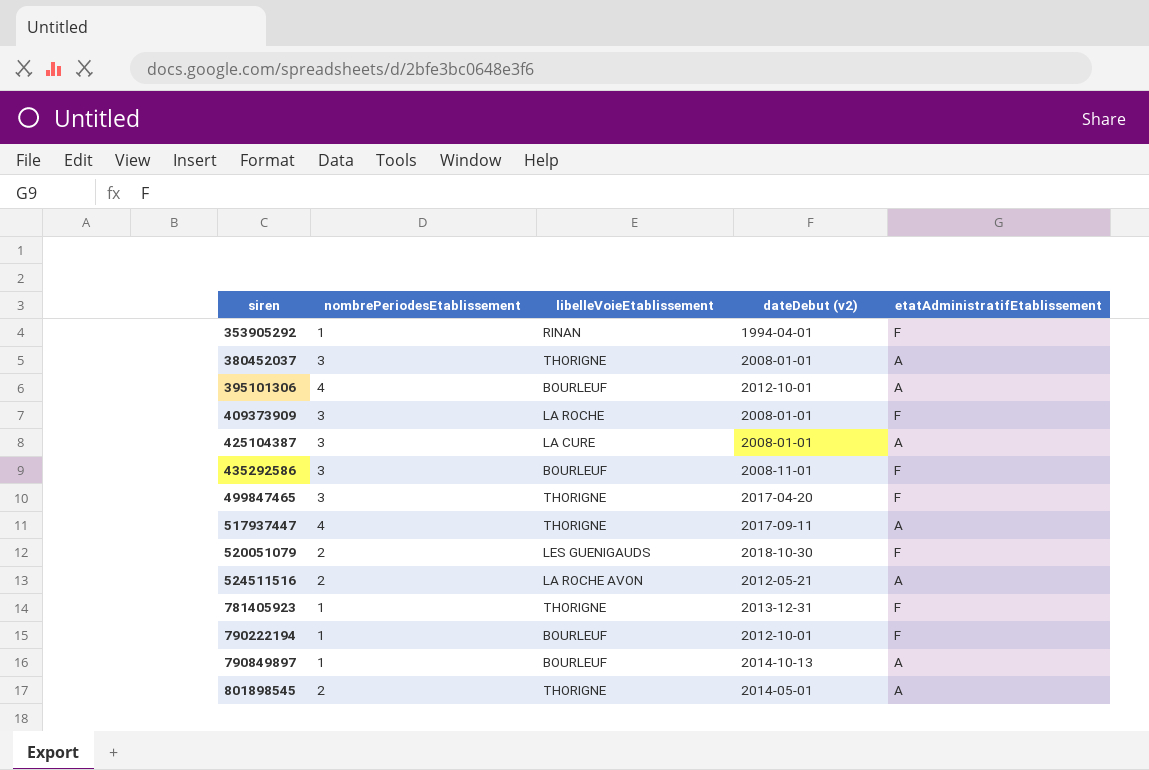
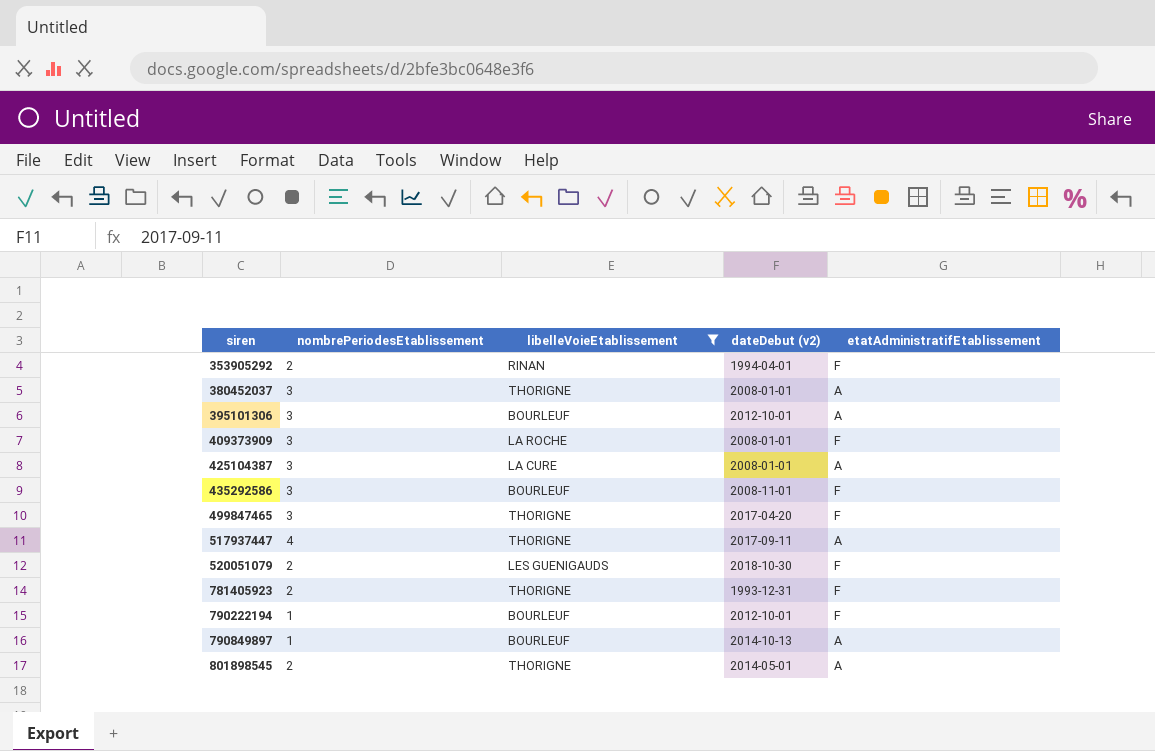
filter: none -> libelleVoieEtablissement != LA ROCHE AVON
353905292 | nombrePeriodesEtablissement: 1 -> 2
395101306 | nombrePeriodesEtablissement: 4 -> 3
781405923 | nombrePeriodesEtablissement: 1 -> 2
781405923 | dateDebut (v2): 2013-12-31 -> 1993-12-31

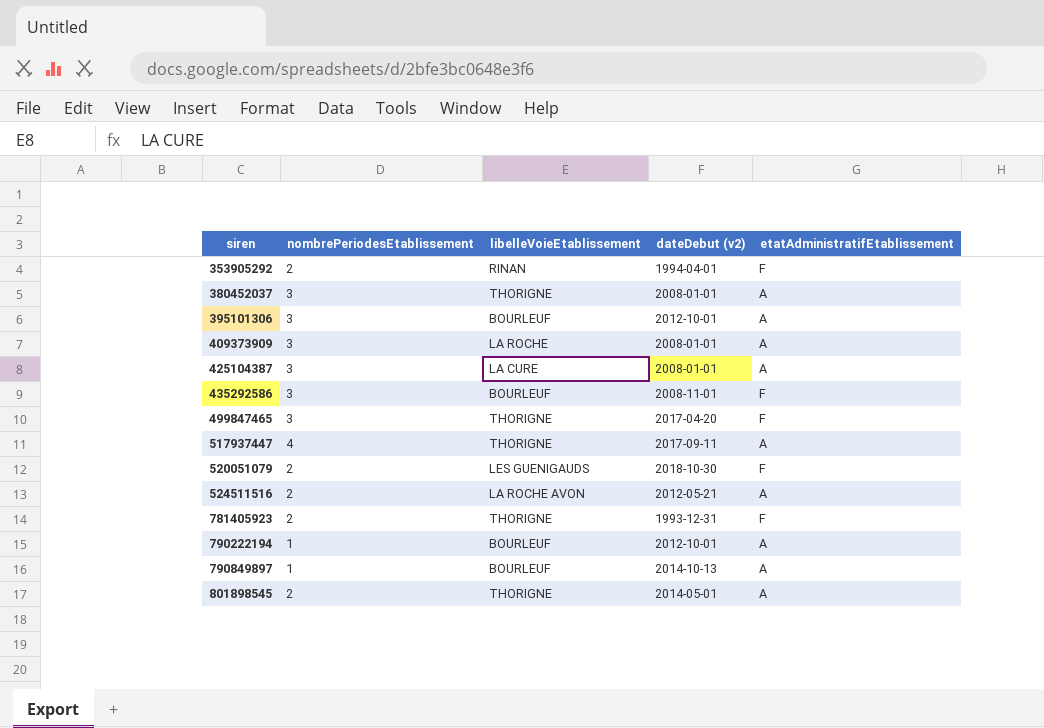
filter: libelleVoieEtablissement != LA ROCHE AVON -> none
409373909 | etatAdministratifEtablissement: F -> A
790222194 | etatAdministratifEtablissement: F -> A

